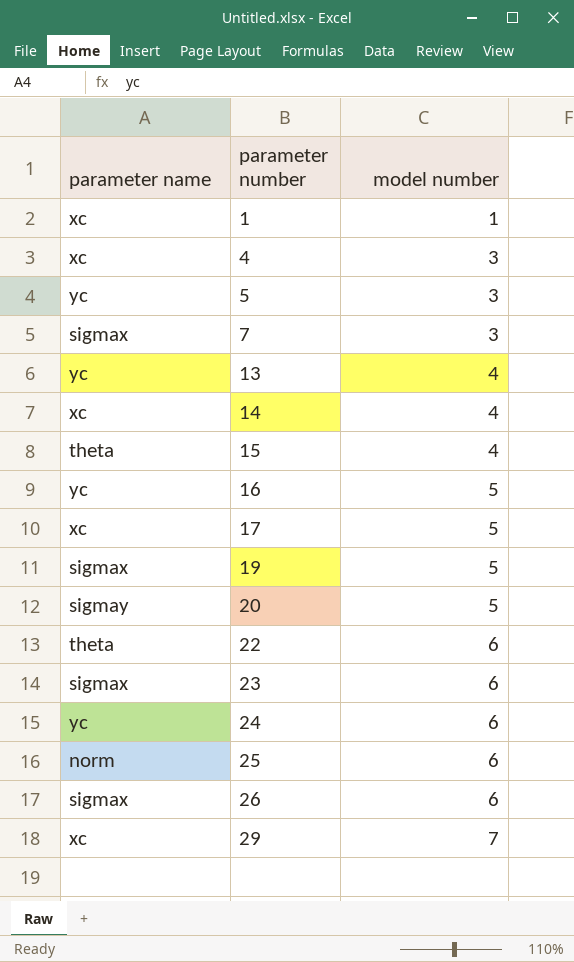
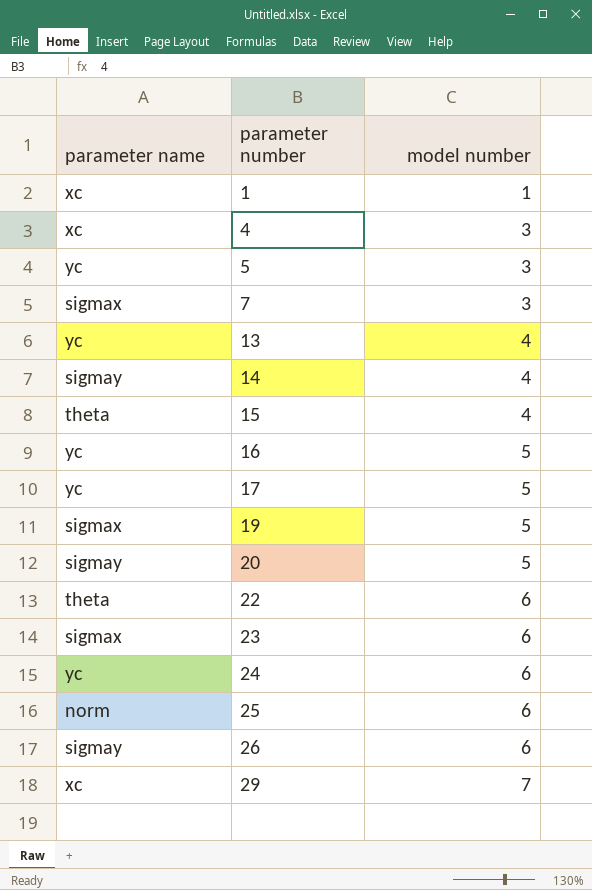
14 | parameter name: xc -> sigmay
17 | parameter name: xc -> yc
26 | parameter name: sigmax -> sigmay

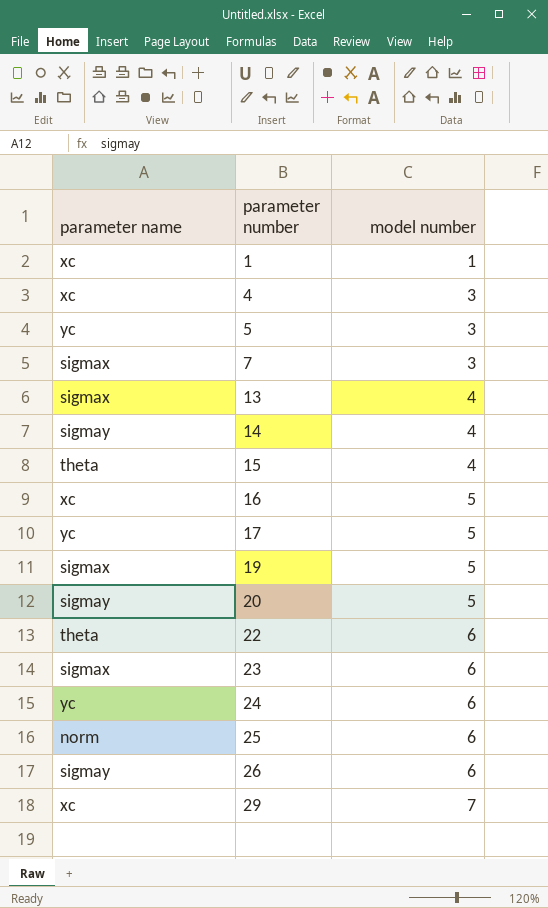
13 | parameter name: yc -> sigmax
16 | parameter name: yc -> xc

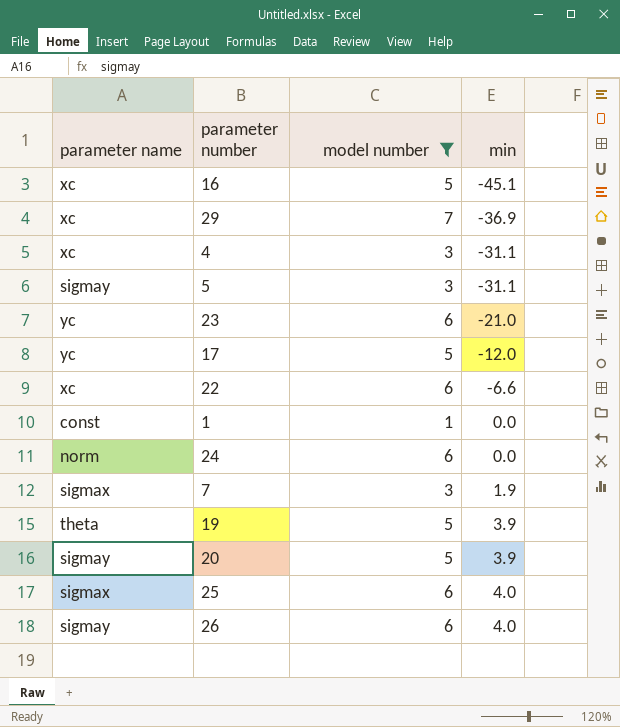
filter: none -> model number != 4
row order: parameter number ascending -> min ascending
column min | position: none -> 4
5 | parameter name: yc -> sigmay
23 | parameter name: sigmax -> yc
22 | parameter name: theta -> xc
1 | parameter name: xc -> const
24 | parameter name: yc -> norm
19 | parameter name: sigmax -> theta
25 | parameter name: norm -> sigmax

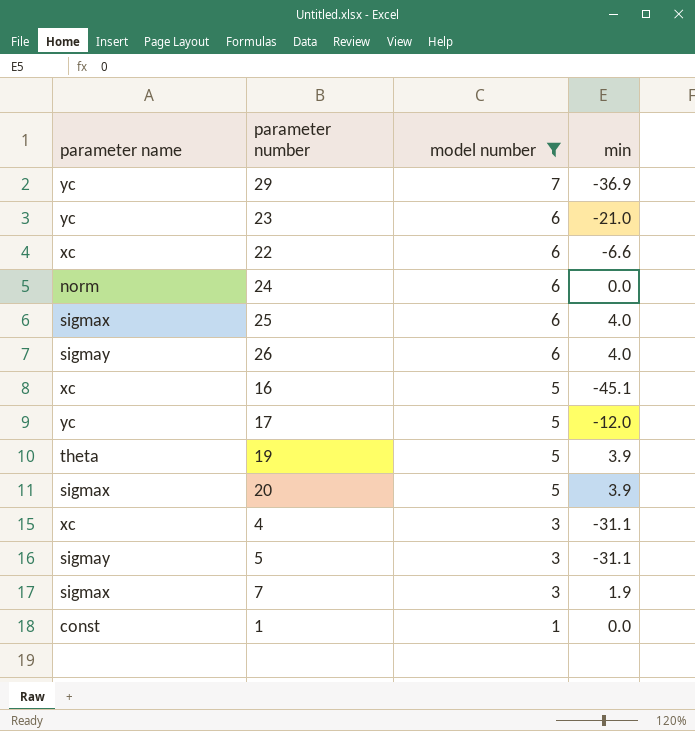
row order: min ascending -> model number descending
29 | parameter name: xc -> yc
20 | parameter name: sigmay -> sigmax

